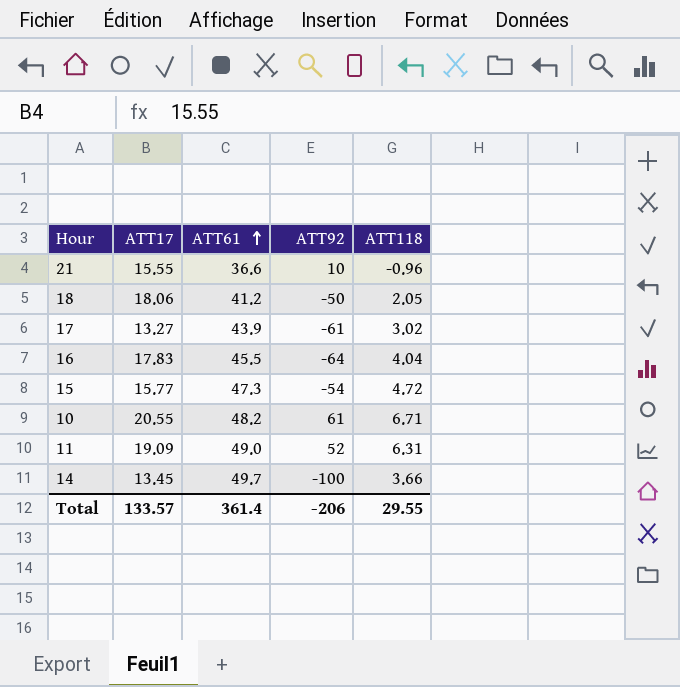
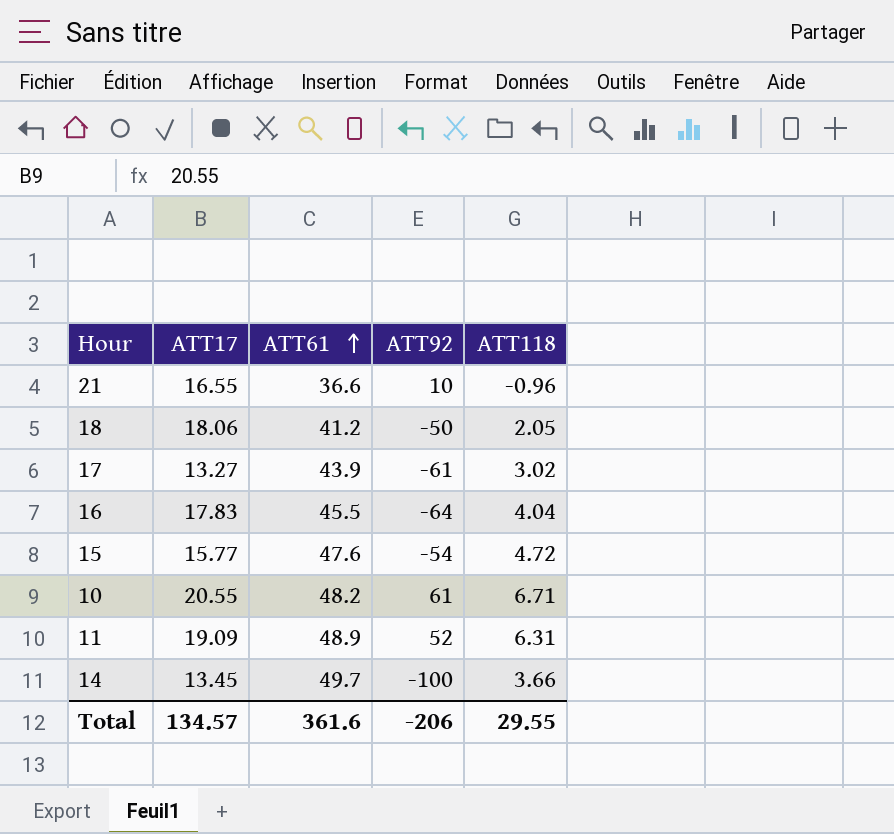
21 | ATT17: 15.55 -> 16.55
15 | ATT61: 47.3 -> 47.6
11 | ATT61: 49.0 -> 48.9
Total | ATT17: 133.57 -> 134.57
Total | ATT61: 361.4 -> 361.6

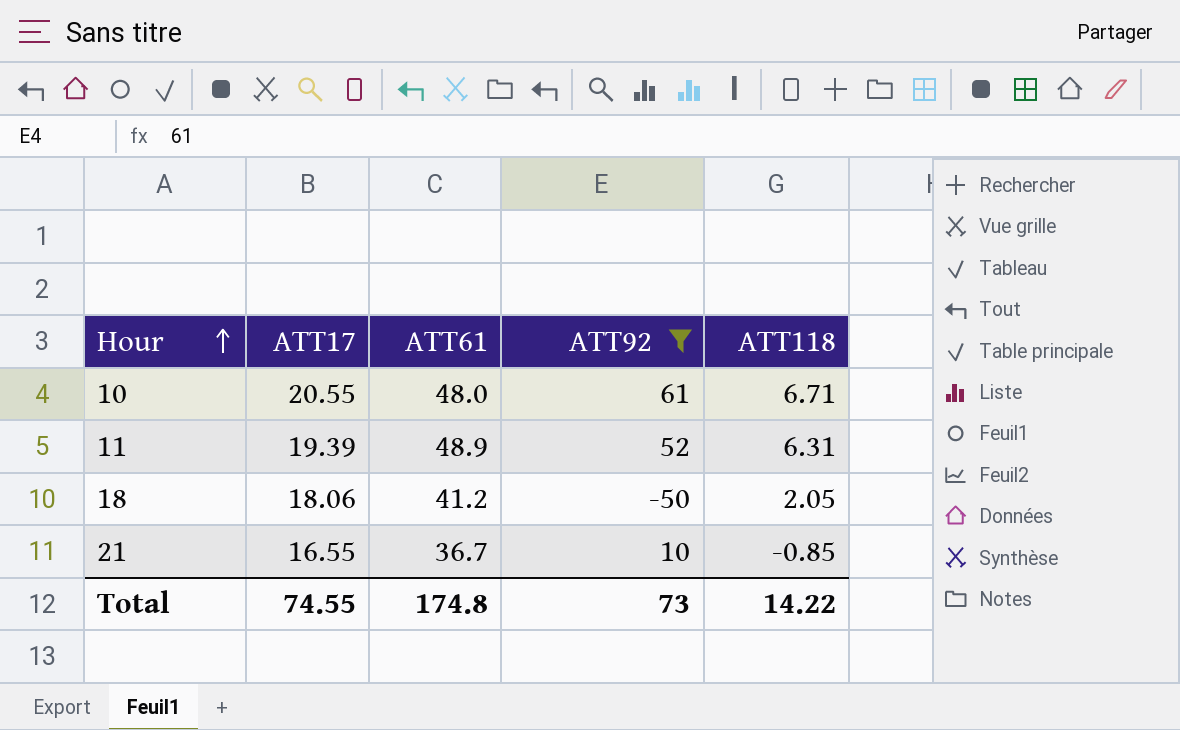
filter: none -> ATT92 >= -50
row order: ATT61 ascending -> Hour ascending
10 | ATT61: 48.2 -> 48.0
11 | ATT17: 19.09 -> 19.39
21 | ATT61: 36.6 -> 36.7
21 | ATT118: -0.96 -> -0.85
Total | ATT17: 134.57 -> 74.55
Total | ATT61: 361.6 -> 174.8
Total | ATT92: -206 -> 73
Total | ATT118: 29.55 -> 14.22

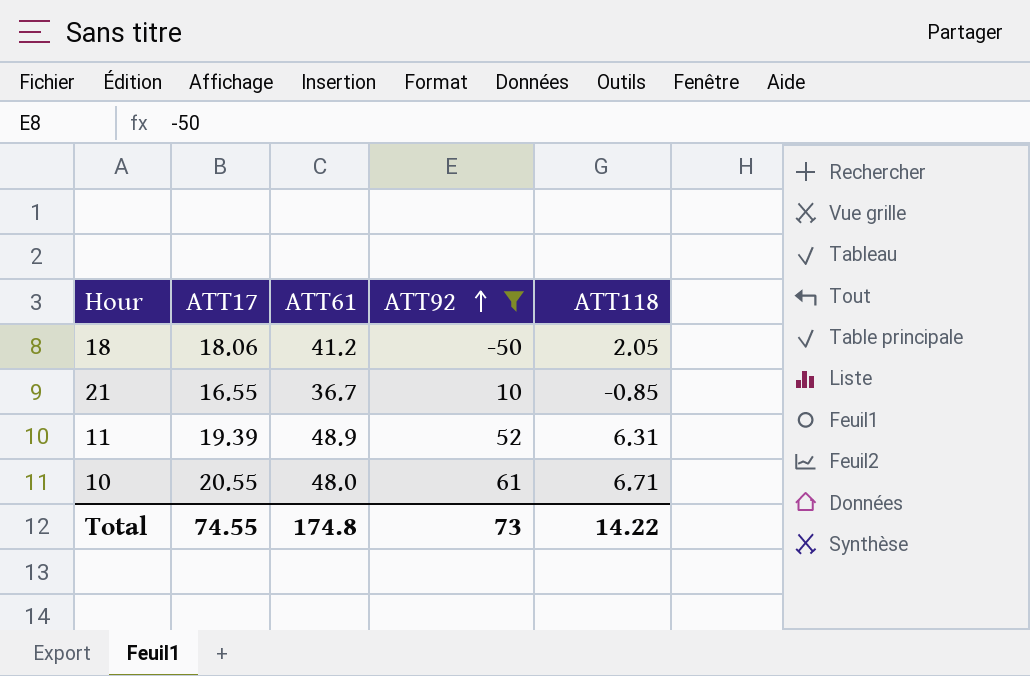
row order: Hour ascending -> ATT92 ascending

